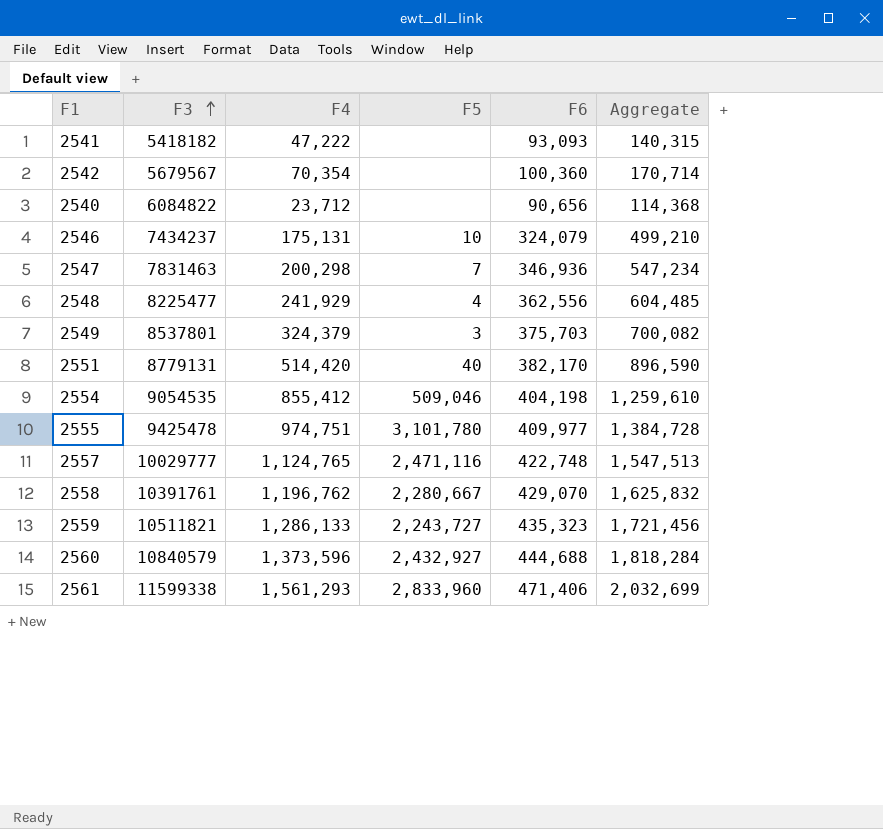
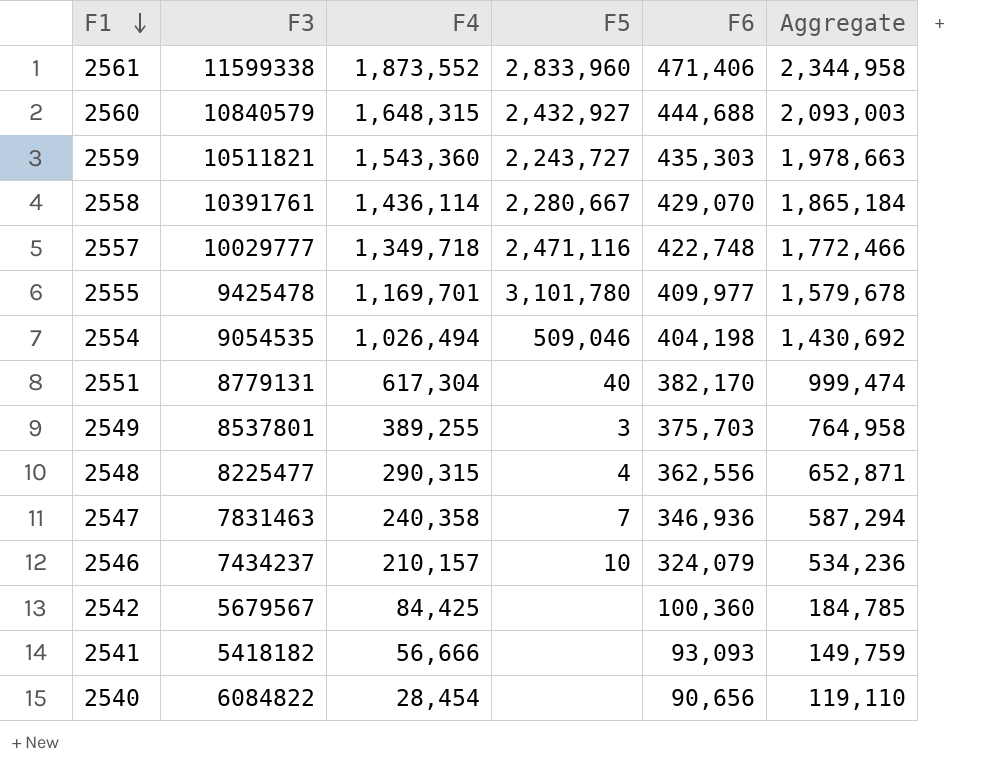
row order: F3 ascending -> F1 descending
2561 | F4: 1,561,293 -> 1,873,552
2561 | Aggregate: 2,032,699 -> 2,344,958
2560 | F4: 1,373,596 -> 1,648,315
2560 | Aggregate: 1,818,284 -> 2,093,003
2559 | F4: 1,286,133 -> 1,543,360
2559 | F6: 435,323 -> 435,303
2559 | Aggregate: 1,721,456 -> 1,978,663
2558 | F4: 1,196,762 -> 1,436,114
2558 | Aggregate: 1,625,832 -> 1,865,184
2557 | F4: 1,124,765 -> 1,349,718
2557 | Aggregate: 1,547,513 -> 1,772,466
2555 | F4: 974,751 -> 1,169,701
2555 | Aggregate: 1,384,728 -> 1,579,678
2554 | F4: 855,412 -> 1,026,494
2554 | Aggregate: 1,259,610 -> 1,430,692
2551 | F4: 514,420 -> 617,304
2551 | Aggregate: 896,590 -> 999,474
2549 | F4: 324,379 -> 389,255
2549 | Aggregate: 700,082 -> 764,958
2548 | F4: 241,929 -> 290,315
2548 | Aggregate: 604,485 -> 652,871
2547 | F4: 200,298 -> 240,358
2547 | Aggregate: 547,234 -> 587,294
2546 | F4: 175,131 -> 210,157
2546 | Aggregate: 499,210 -> 534,236
2542 | F4: 70,354 -> 84,425
2542 | Aggregate: 170,714 -> 184,785
2541 | F4: 47,222 -> 56,666
2541 | Aggregate: 140,315 -> 149,759
2540 | F4: 23,712 -> 28,454
2540 | Aggregate: 114,368 -> 119,110

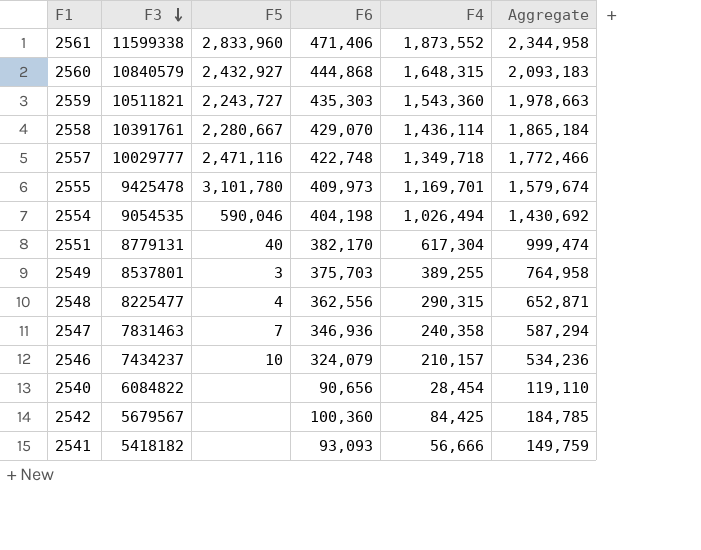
row order: F1 descending -> F3 descending
column F4 | position: 3 -> 5
2560 | F6: 444,688 -> 444,868
2560 | Aggregate: 2,093,003 -> 2,093,183
2555 | F6: 409,977 -> 409,973
2555 | Aggregate: 1,579,678 -> 1,579,674
2554 | F5: 509,046 -> 590,046

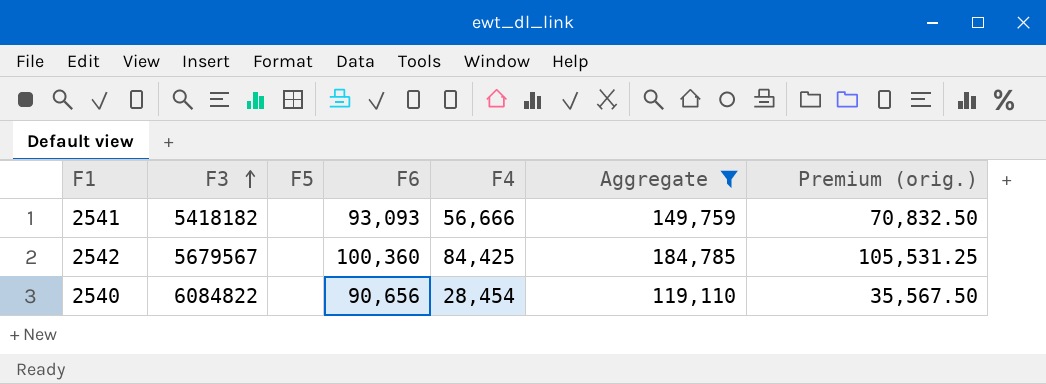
filter: none -> Aggregate <= 184,785
row order: F3 descending -> F3 ascending
column Premium (orig.) | formula: none -> [F4] * 1.25

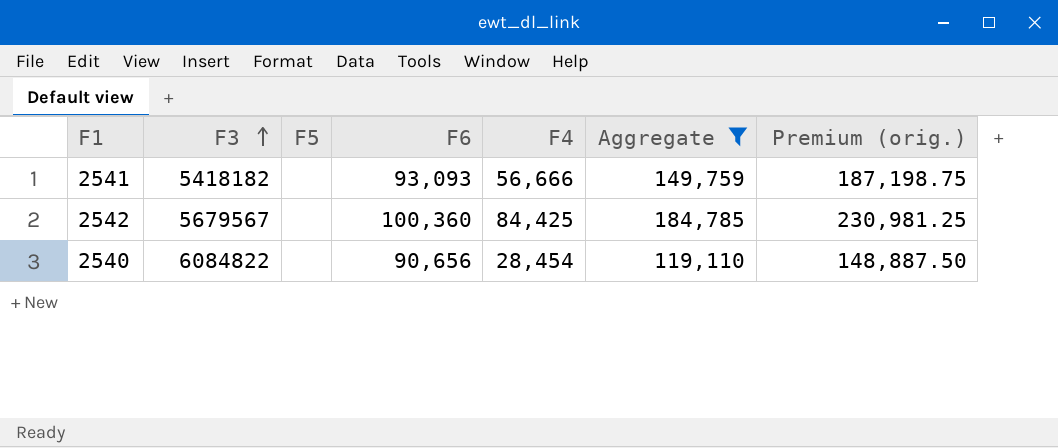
column Premium (orig.) | formula: [F4] * 1.25 -> [Aggregate] * 1.25

